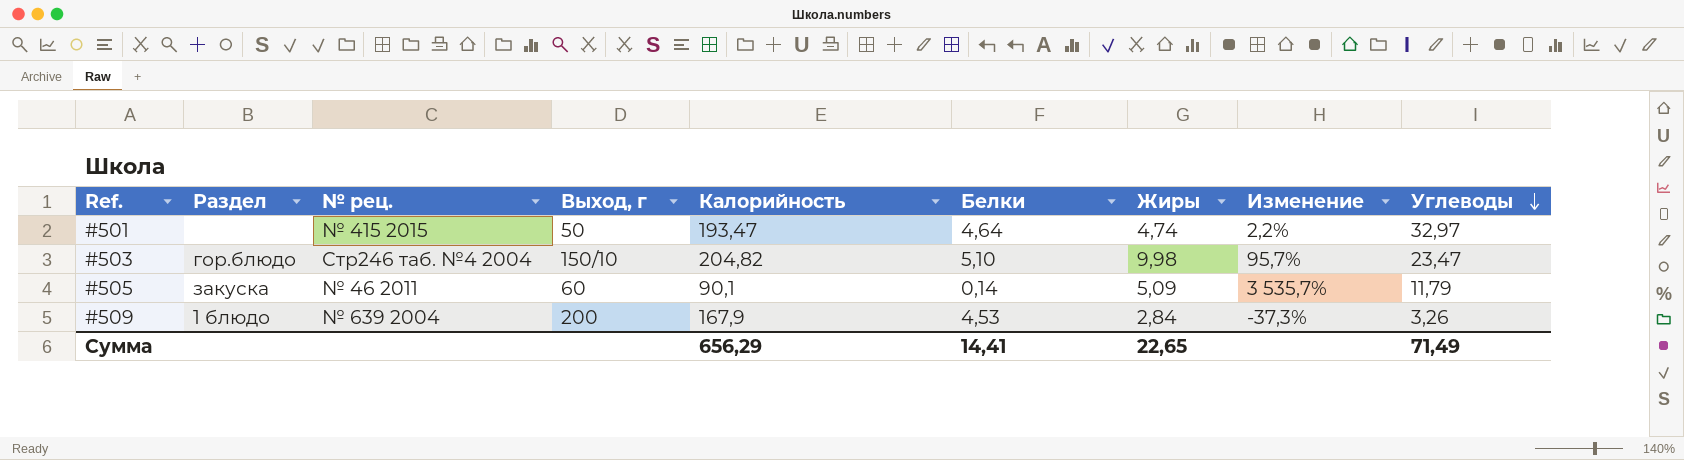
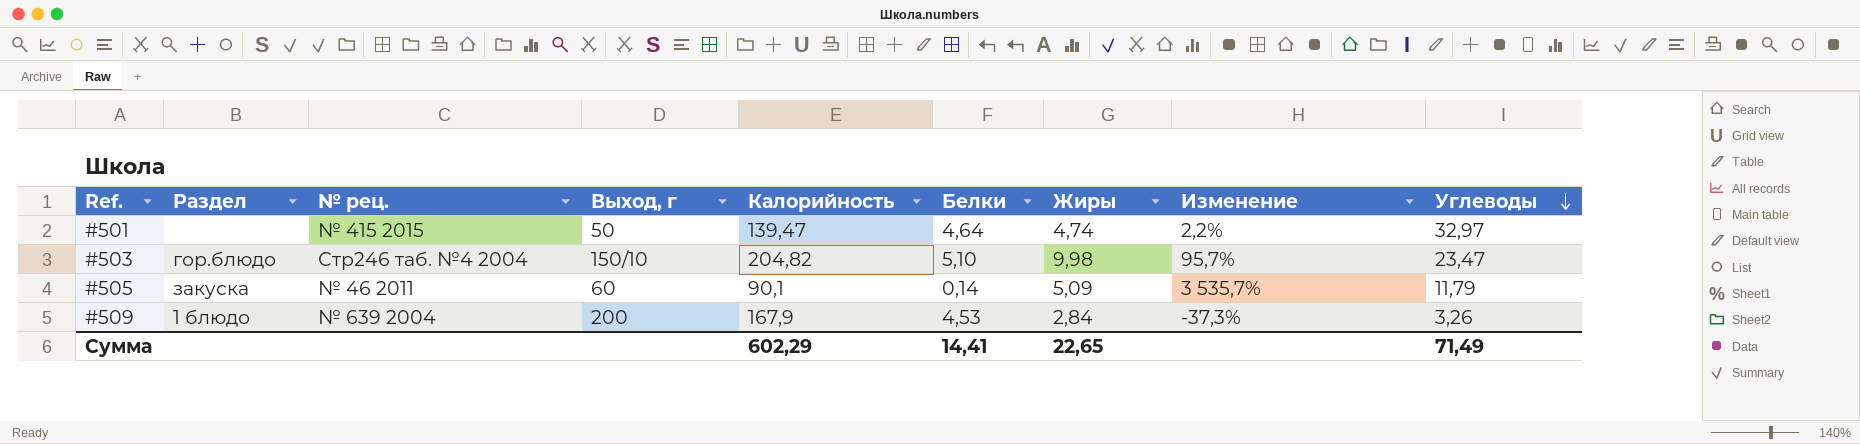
#501 | Калорийность: 193,47 -> 139,47
Сумма | Калорийность: 656,29 -> 602,29

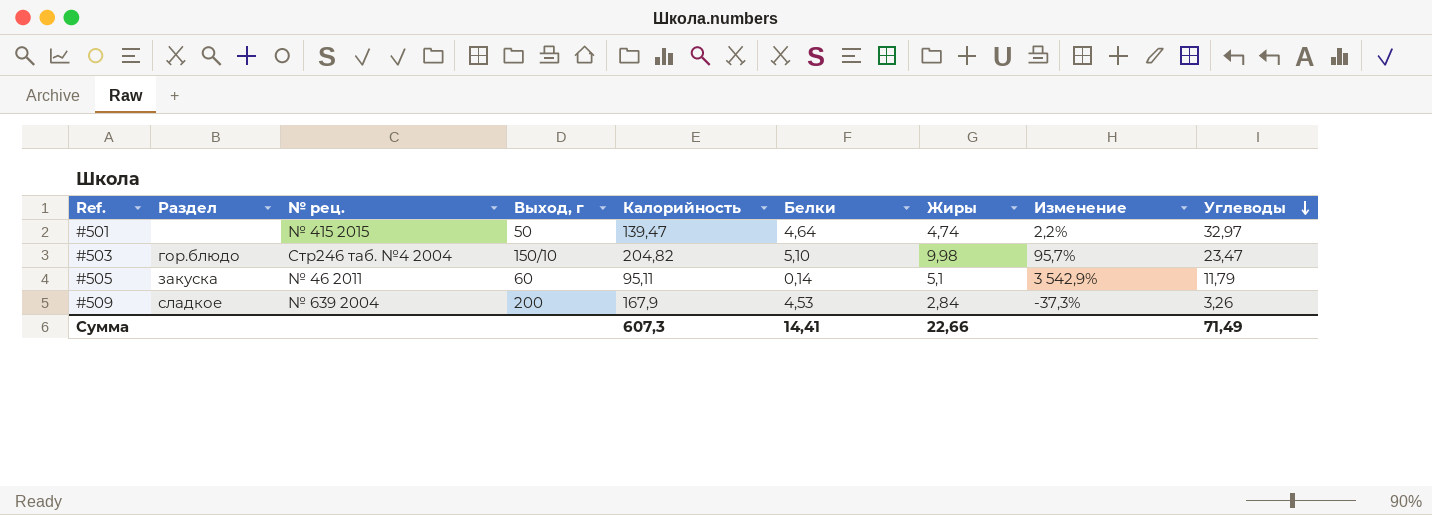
#505 | Калорийность: 90,1 -> 95,11
#505 | Жиры: 5,09 -> 5,1
#505 | Изменение: 3 535,7% -> 3 542,9%
#509 | Раздел: 1 блюдо -> сладкое
Сумма | Калорийность: 602,29 -> 607,3
Сумма | Жиры: 22,65 -> 22,66

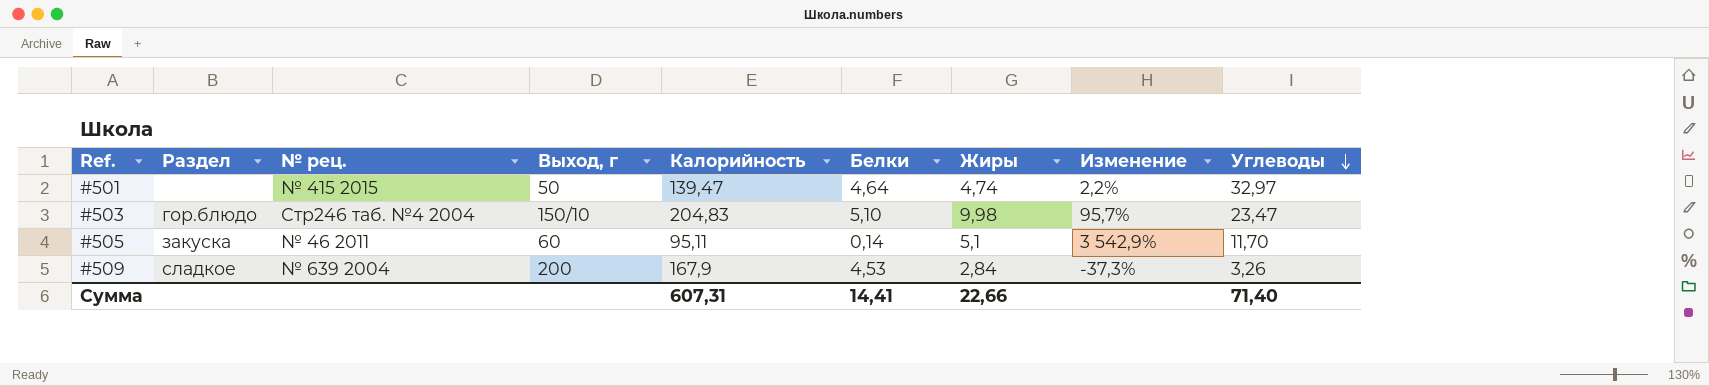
#503 | Калорийность: 204,82 -> 204,83
#505 | Углеводы: 11,79 -> 11,70
Сумма | Калорийность: 607,3 -> 607,31
Сумма | Углеводы: 71,49 -> 71,40

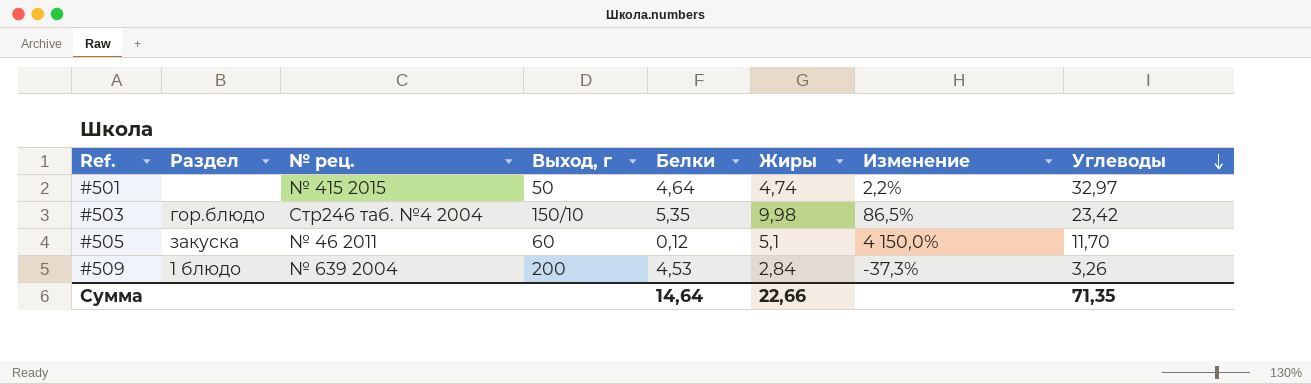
column Калорийность | position: 5 -> none
#503 | Белки: 5,10 -> 5,35
#503 | Изменение: 95,7% -> 86,5%
#503 | Углеводы: 23,47 -> 23,42
#505 | Белки: 0,14 -> 0,12
#505 | Изменение: 3 542,9% -> 4 150,0%
#509 | Раздел: сладкое -> 1 блюдо
Сумма | Белки: 14,41 -> 14,64
Сумма | Углеводы: 71,40 -> 71,35

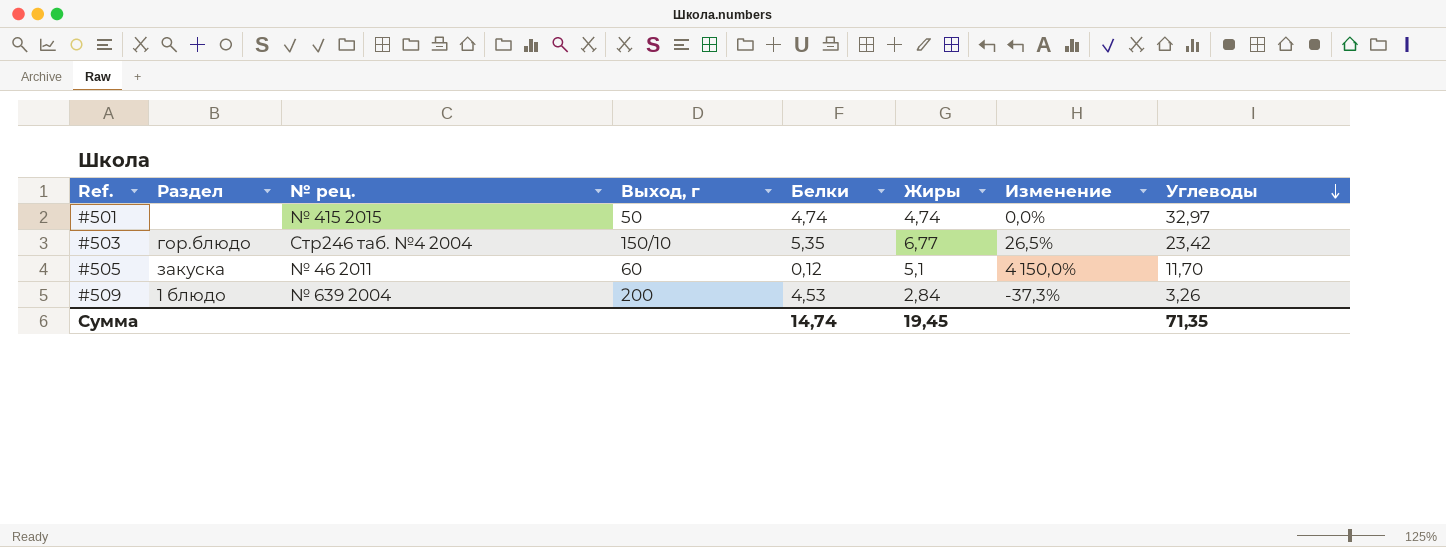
#501 | Белки: 4,64 -> 4,74
#501 | Изменение: 2,2% -> 0,0%
#503 | Жиры: 9,98 -> 6,77
#503 | Изменение: 86,5% -> 26,5%
Сумма | Белки: 14,64 -> 14,74
Сумма | Жиры: 22,66 -> 19,45

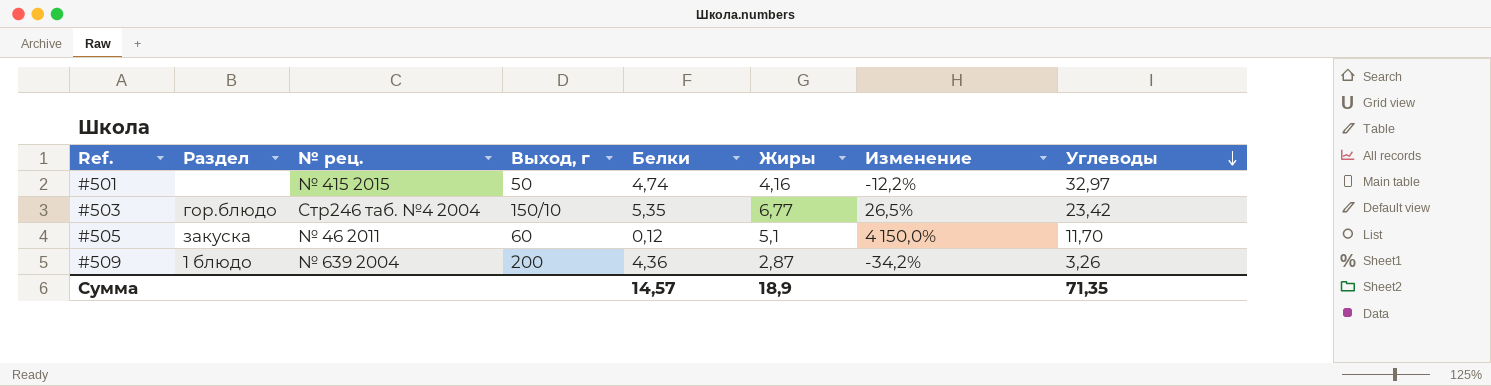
#501 | Жиры: 4,74 -> 4,16
#501 | Изменение: 0,0% -> -12,2%
#509 | Белки: 4,53 -> 4,36
#509 | Жиры: 2,84 -> 2,87
#509 | Изменение: -37,3% -> -34,2%
Сумма | Белки: 14,74 -> 14,57
Сумма | Жиры: 19,45 -> 18,9

